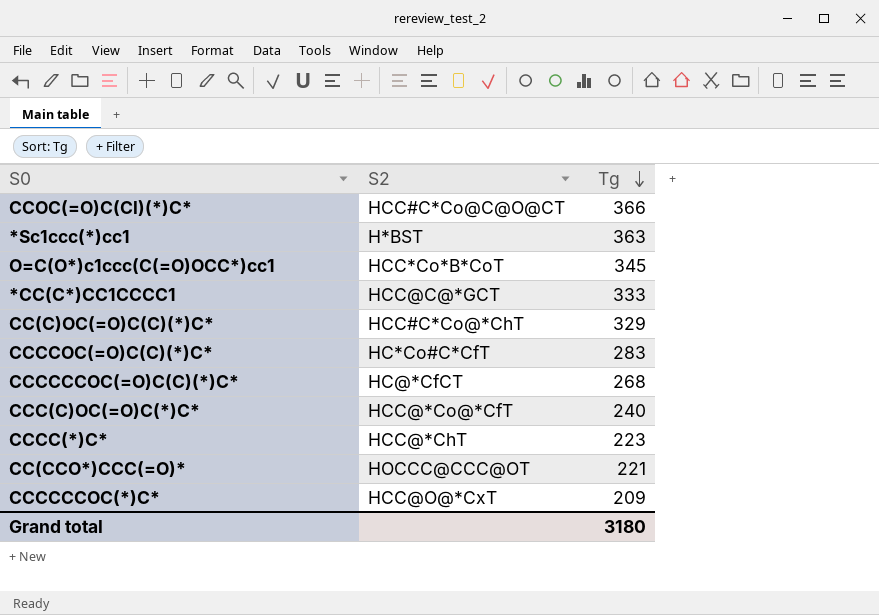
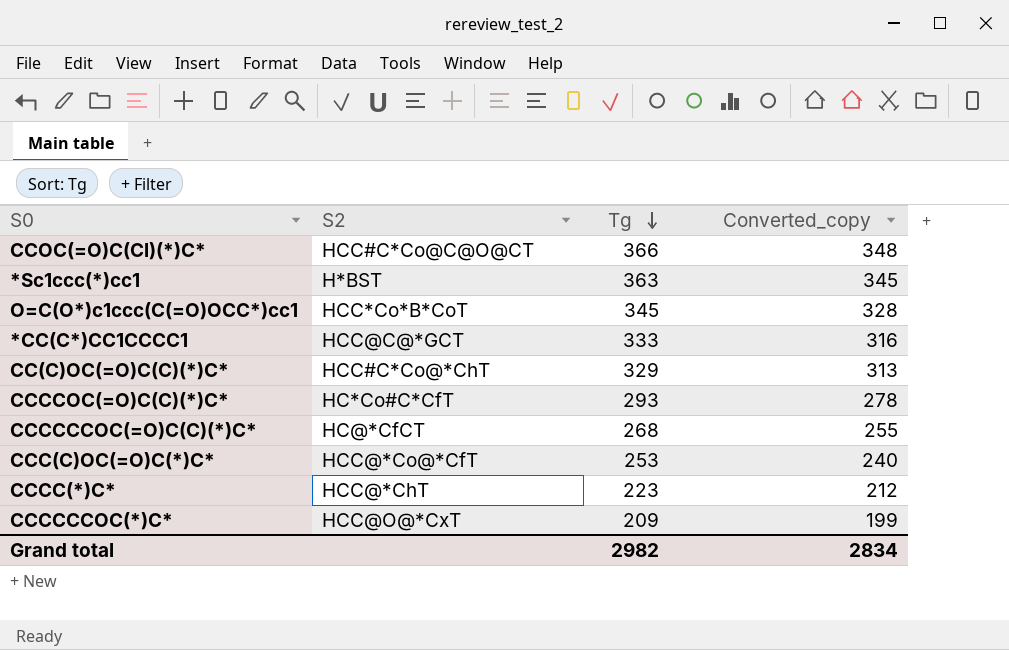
column Converted_copy | formula: none -> [Tg] * 0.95
row CC(CCO*)CCC(=O)*: HOCCC@CCC@OT | 221 -> none
CCCCOC(=O)C(C)(*)C* | Tg: 283 -> 293
CCC(C)OC(=O)C(*)C* | Tg: 240 -> 253
Grand total | Tg: 3180 -> 2982

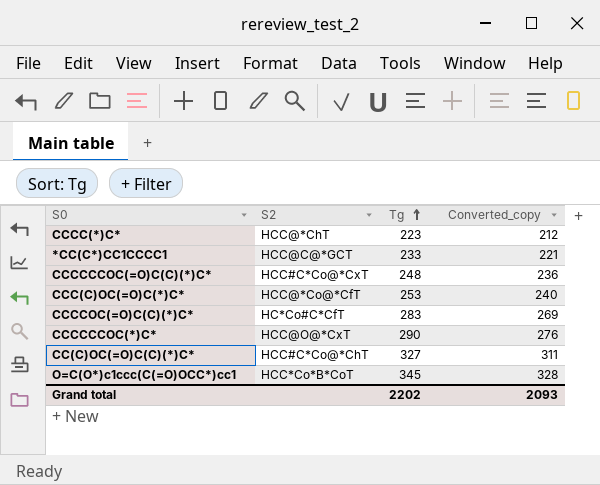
row order: Tg descending -> Tg ascending
row CCOC(=O)C(Cl)(*)C*: HCC#C*Co@C@O@CT | 366 | 348 -> none
row *Sc1ccc(*)cc1: H*BST | 363 | 345 -> none
*CC(C*)CC1CCCC1 | Tg: 333 -> 233
*CC(C*)CC1CCCC1 | Converted_copy: 316 -> 221
CCCCCCOC(=O)C(C)(*)C* | S2: HC@*CfCT -> HCC#C*Co@*CxT
CCCCCCOC(=O)C(C)(*)C* | Tg: 268 -> 248
CCCCCCOC(=O)C(C)(*)C* | Converted_copy: 255 -> 236
CCCCOC(=O)C(C)(*)C* | Tg: 293 -> 283
CCCCOC(=O)C(C)(*)C* | Converted_copy: 278 -> 269
CCCCCCOC(*)C* | Tg: 209 -> 290
CCCCCCOC(*)C* | Converted_copy: 199 -> 276
CC(C)OC(=O)C(C)(*)C* | Tg: 329 -> 327
CC(C)OC(=O)C(C)(*)C* | Converted_copy: 313 -> 311
Grand total | Tg: 2982 -> 2202
Grand total | Converted_copy: 2834 -> 2093

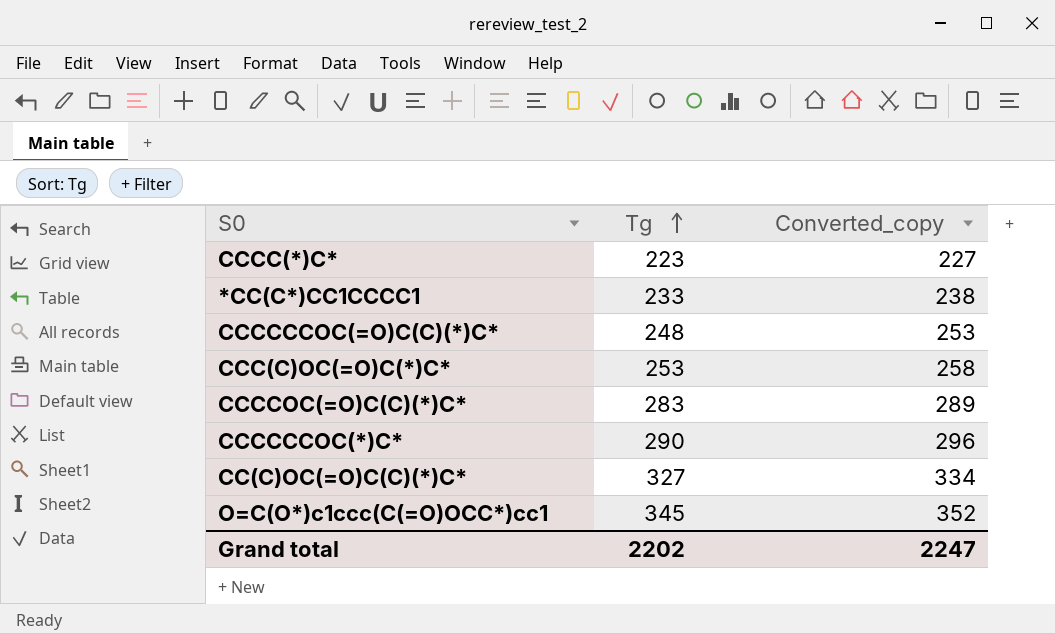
column S2 | position: 2 -> none
column Converted_copy | formula: [Tg] * 0.95 -> [Tg] * 1.02
Grand total | Converted_copy: 2093 -> 2247

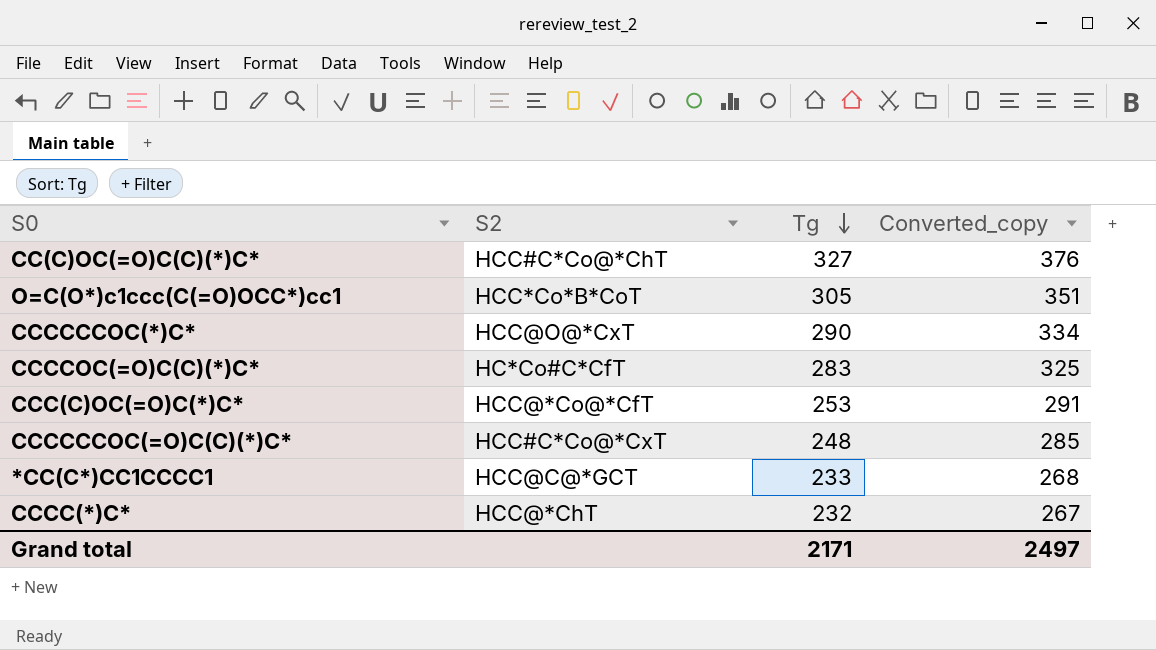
row order: Tg ascending -> Tg descending
column S2 | position: none -> 2
column Converted_copy | formula: [Tg] * 1.02 -> [Tg] * 1.15
O=C(O*)c1ccc(C(=O)OCC*)cc1 | Tg: 345 -> 305
CCCC(*)C* | Tg: 223 -> 232
Grand total | Tg: 2202 -> 2171
Grand total | Converted_copy: 2247 -> 2497

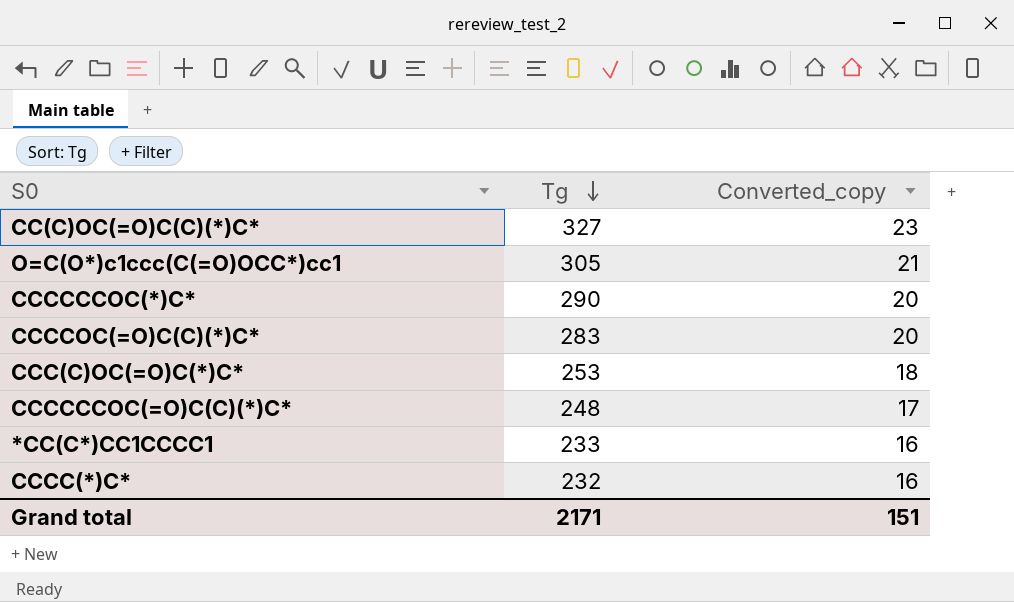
column S2 | position: 2 -> none
column Converted_copy | formula: [Tg] * 1.15 -> [Tg] * 0.07
Grand total | Converted_copy: 2497 -> 151

